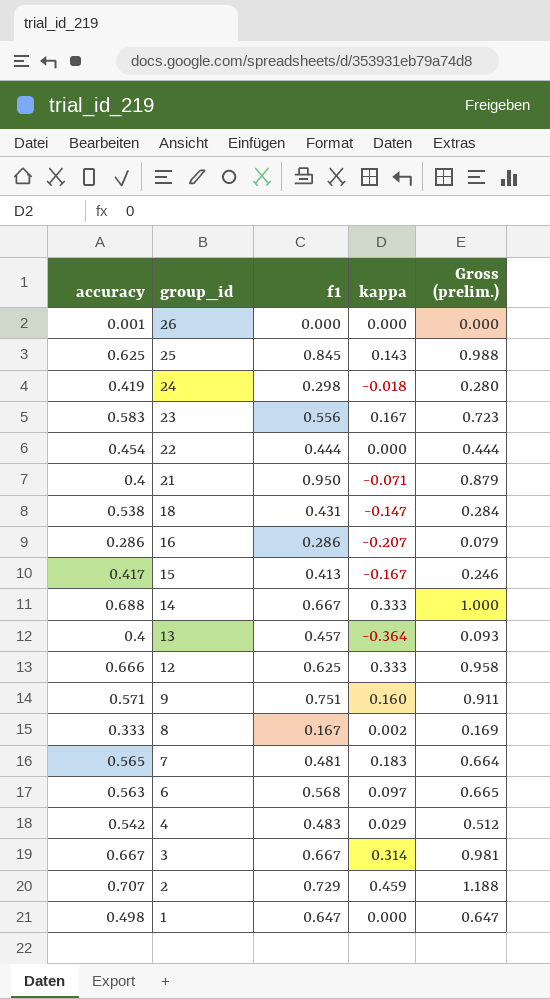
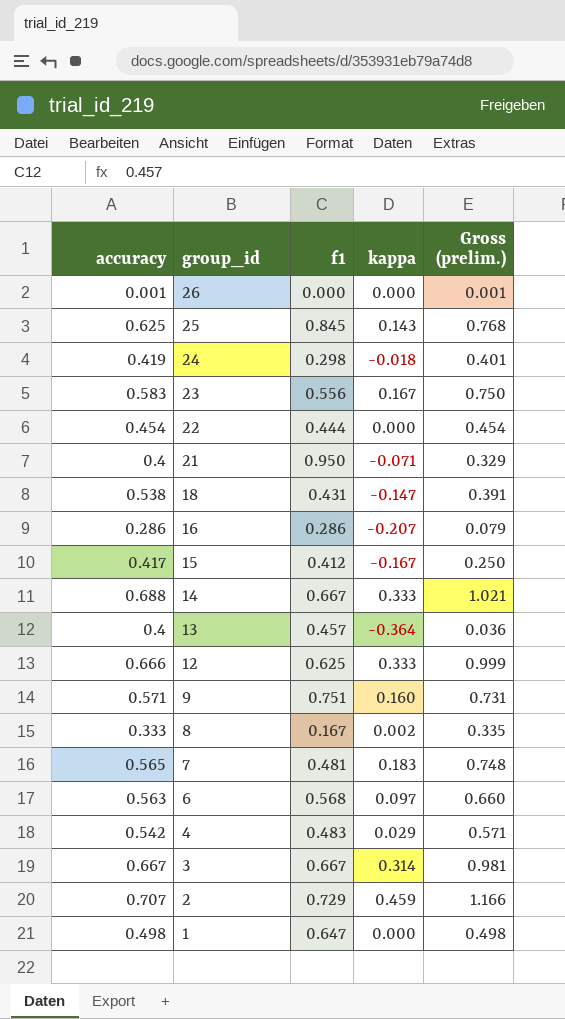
column Gross (prelim.) | formula: [f1] + [kappa] -> [accuracy] + [kappa]
15 | f1: 0.413 -> 0.412

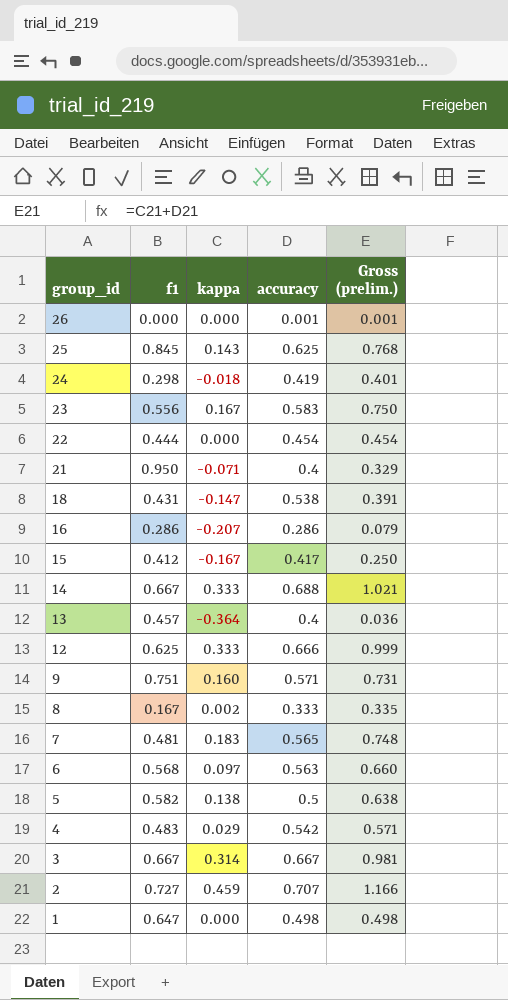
column accuracy | position: 1 -> 4
row 5: none -> 0.582 | 0.138 | 0.5 | 0.638
2 | f1: 0.729 -> 0.727

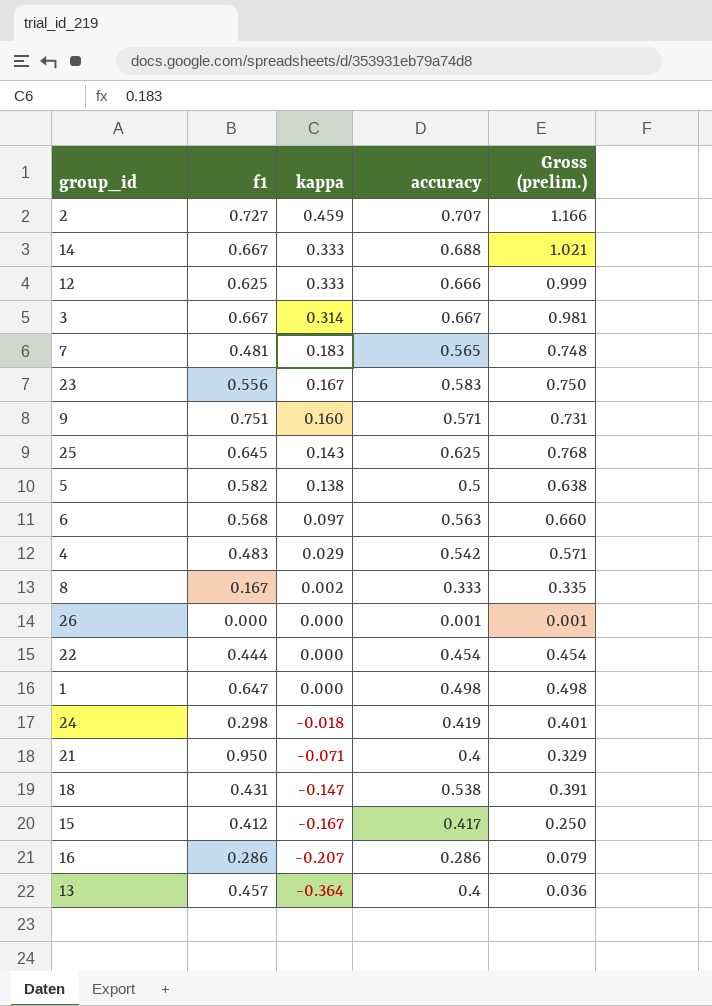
row order: group_id descending -> kappa descending
25 | f1: 0.845 -> 0.645

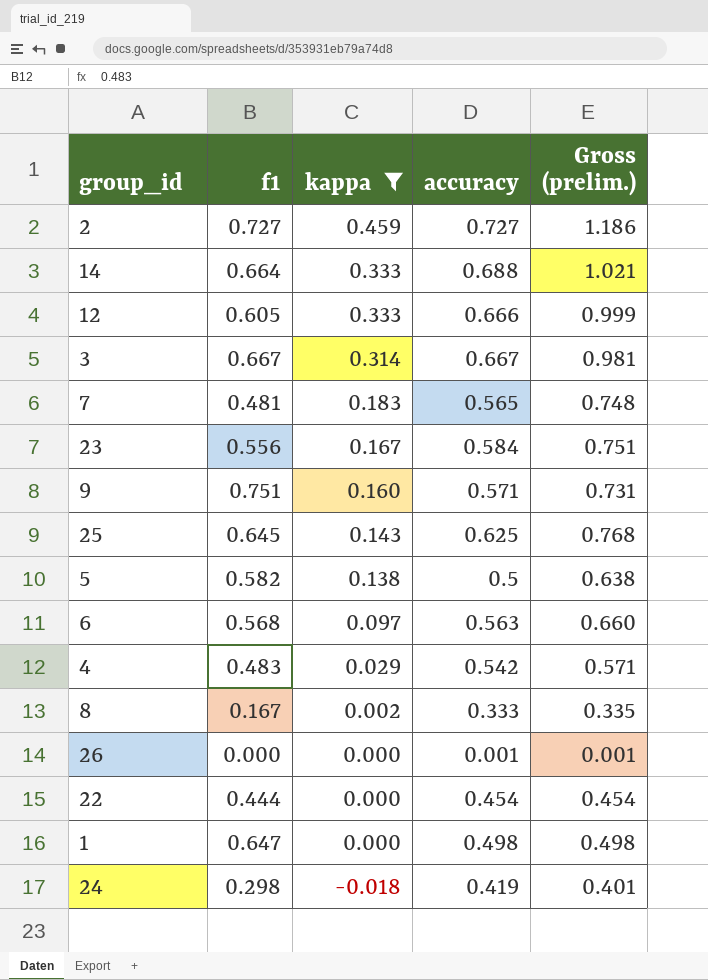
filter: none -> kappa >= -0.018
2 | accuracy: 0.707 -> 0.727
2 | Gross (prelim.): 1.166 -> 1.186
14 | f1: 0.667 -> 0.664
12 | f1: 0.625 -> 0.605
23 | accuracy: 0.583 -> 0.584
23 | Gross (prelim.): 0.750 -> 0.751

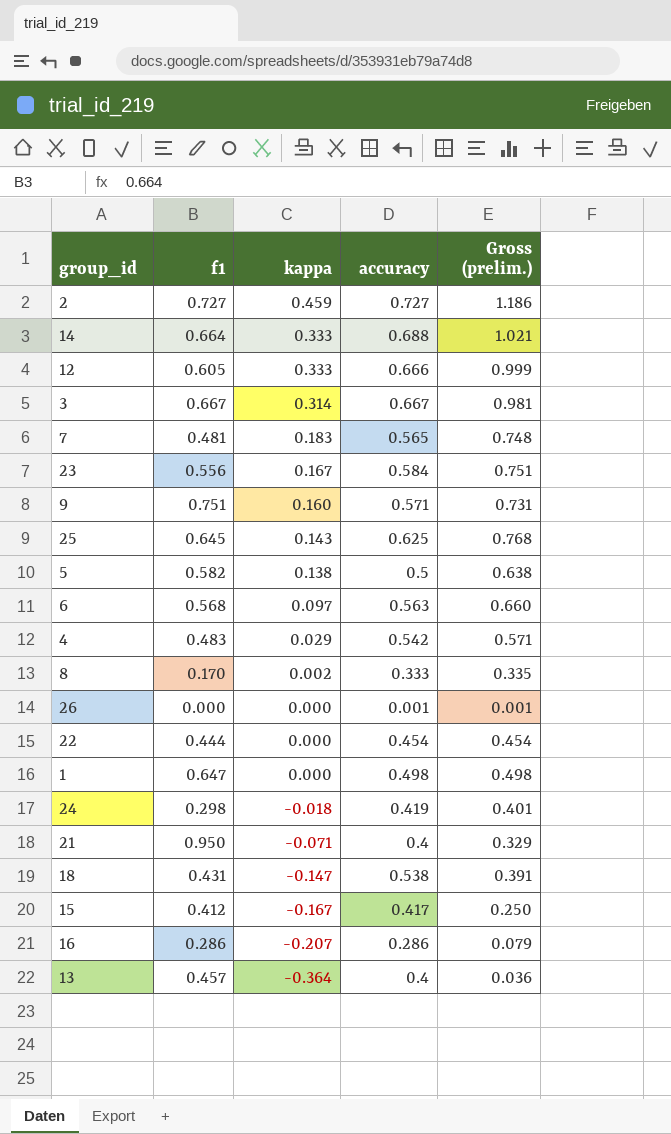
filter: kappa >= -0.018 -> none
8 | f1: 0.167 -> 0.170

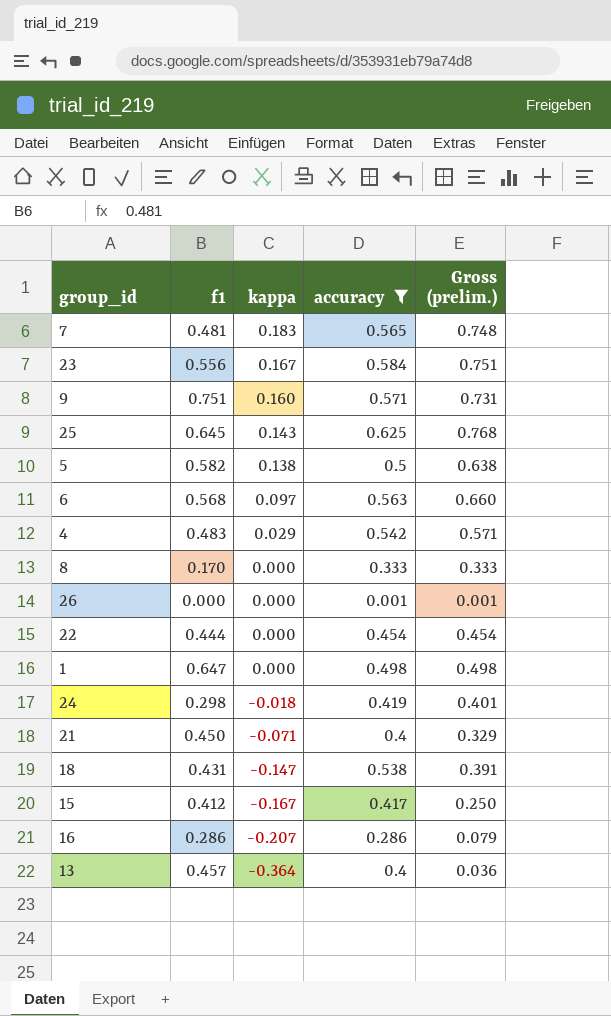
filter: none -> accuracy <= 0.625
8 | kappa: 0.002 -> 0.000
8 | Gross (prelim.): 0.335 -> 0.333
21 | f1: 0.950 -> 0.450

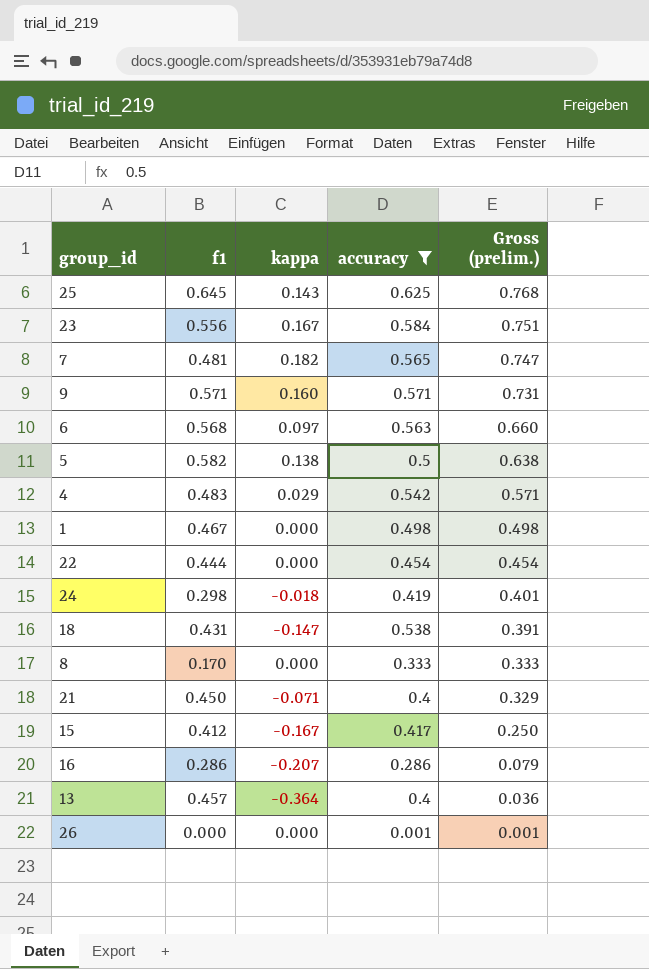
row order: kappa descending -> Gross (prelim.) descending
7 | kappa: 0.183 -> 0.182
7 | Gross (prelim.): 0.748 -> 0.747
9 | f1: 0.751 -> 0.571
1 | f1: 0.647 -> 0.467

